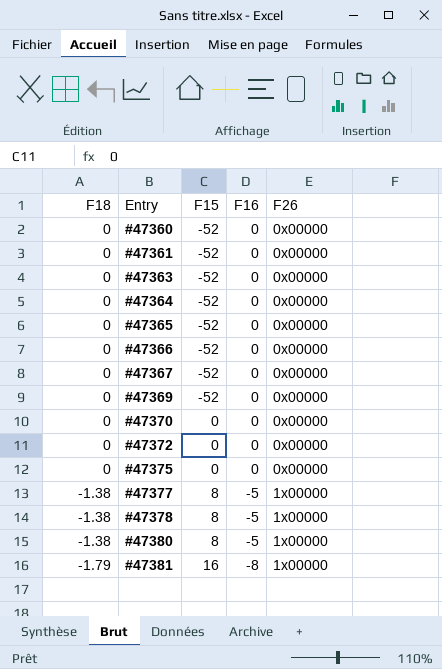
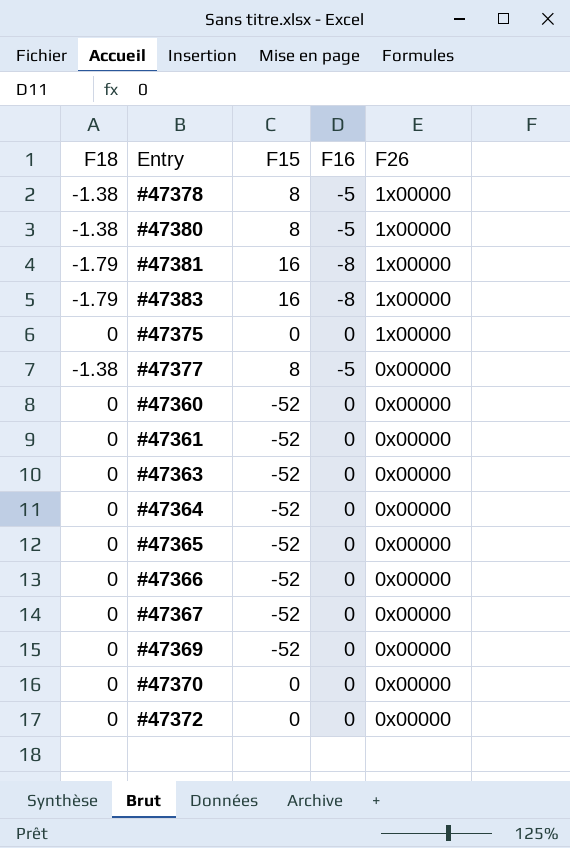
row order: F18 descending -> F26 descending
row #47383: none -> -1.79 | 16 | -8 | 1x00000
#47375 | F26: 0x00000 -> 1x00000
#47377 | F26: 1x00000 -> 0x00000

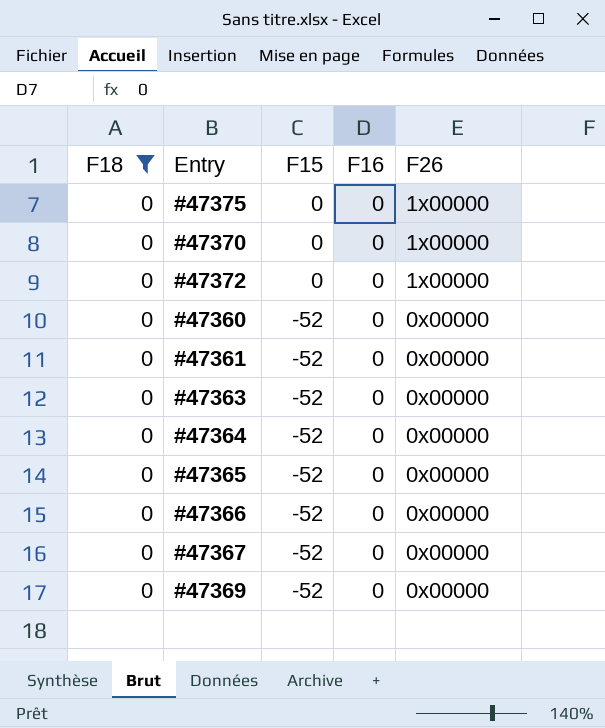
filter: none -> F18 = 0
row order: F26 descending -> F15 descending
#47370 | F26: 0x00000 -> 1x00000
#47372 | F26: 0x00000 -> 1x00000

